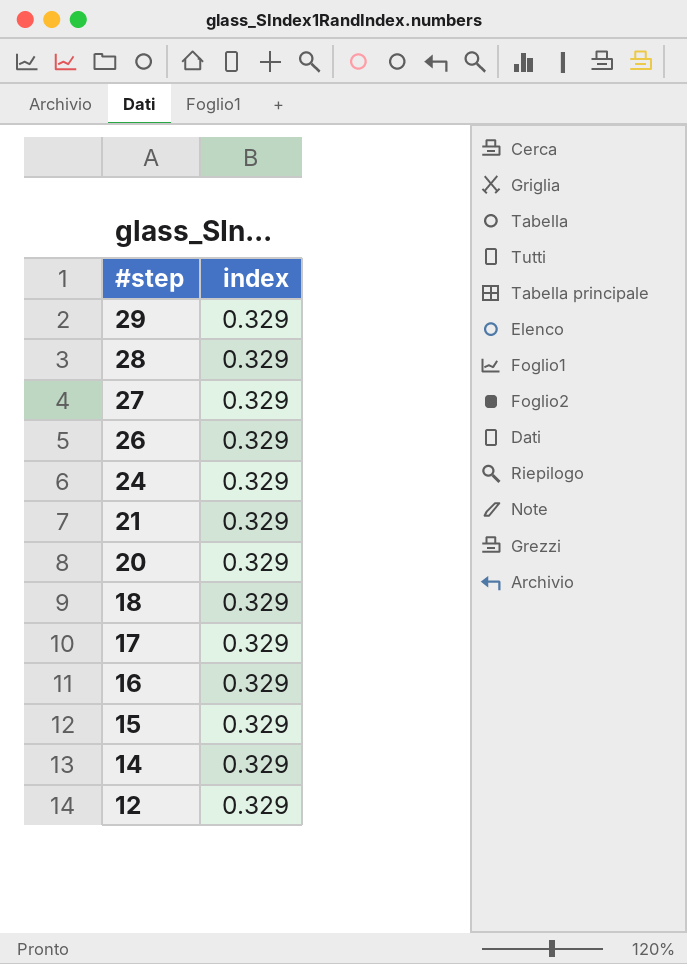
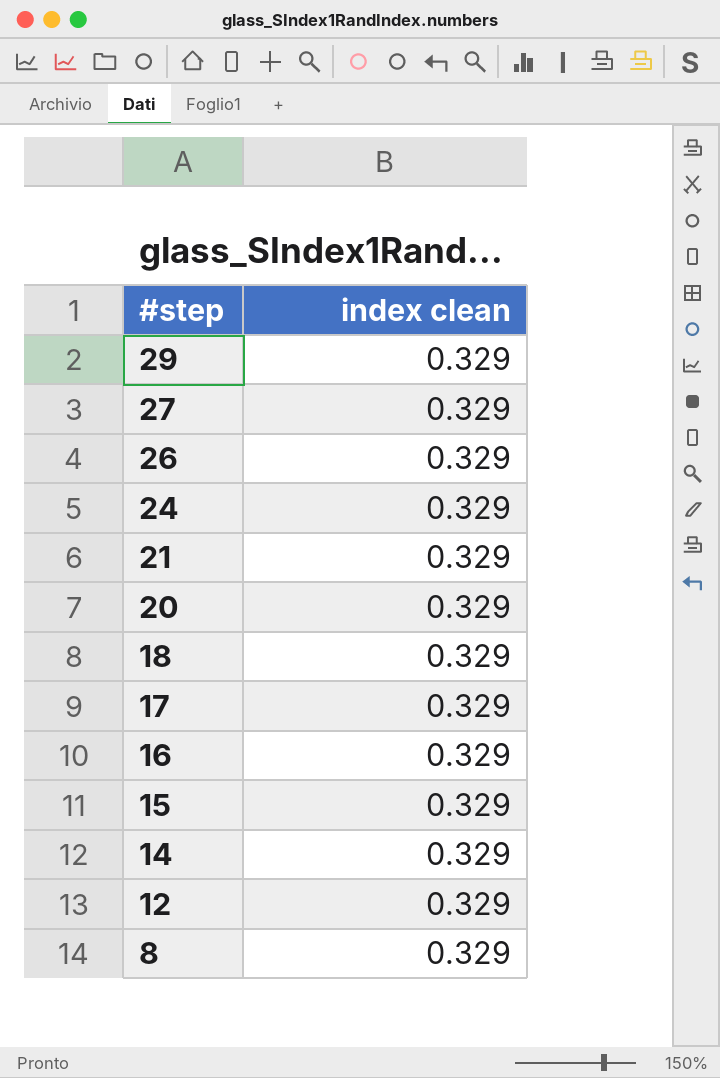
column name: index -> index clean
row 28: 0.329 -> none
row 8: none -> 0.329

